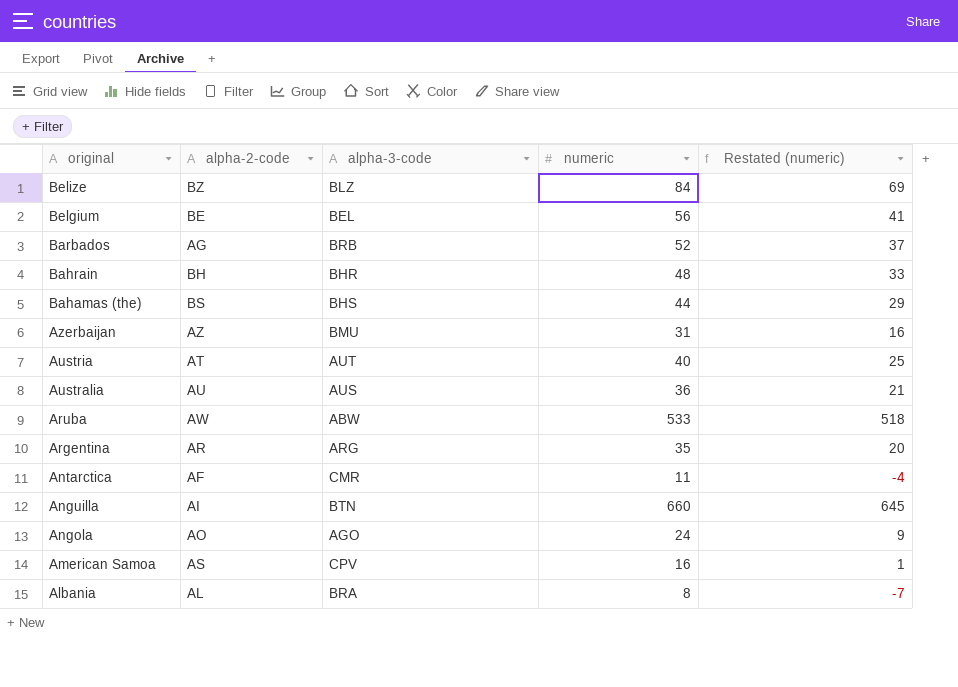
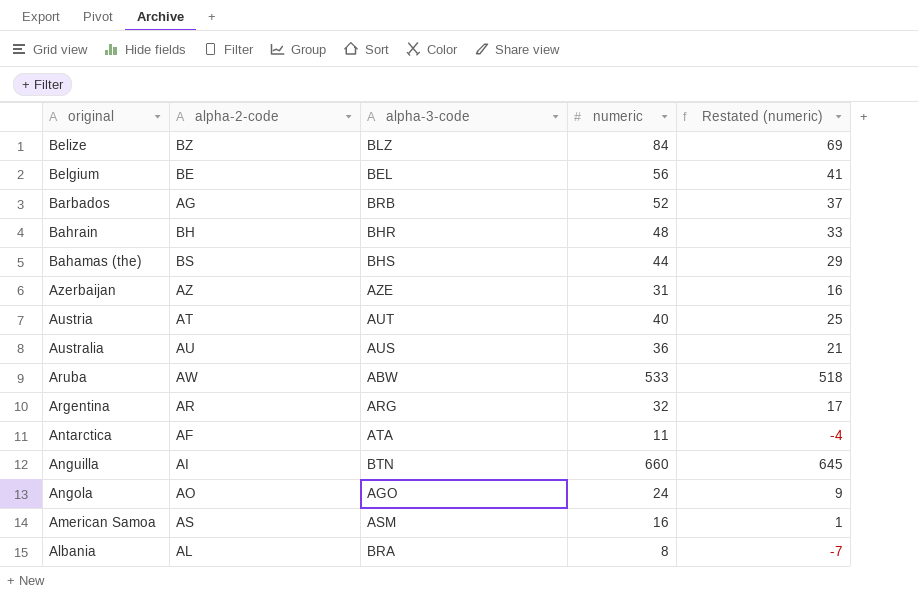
Azerbaijan | alpha-3-code: BMU -> AZE
Argentina | numeric: 35 -> 32
Argentina | Restated (numeric): 20 -> 17
Antarctica | alpha-3-code: CMR -> ATA
American Samoa | alpha-3-code: CPV -> ASM

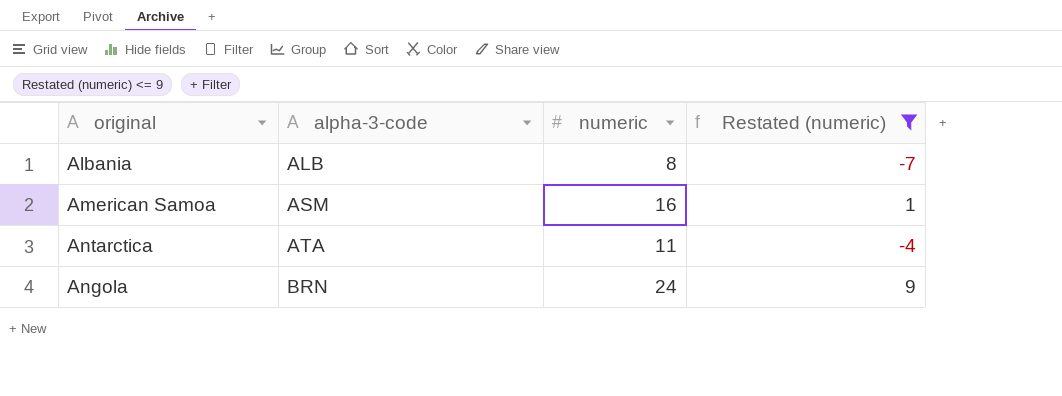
filter: none -> Restated (numeric) <= 9
row order: original descending -> alpha-3-code ascending
column alpha-2-code | position: 2 -> none
Albania | alpha-3-code: BRA -> ALB
Angola | alpha-3-code: AGO -> BRN

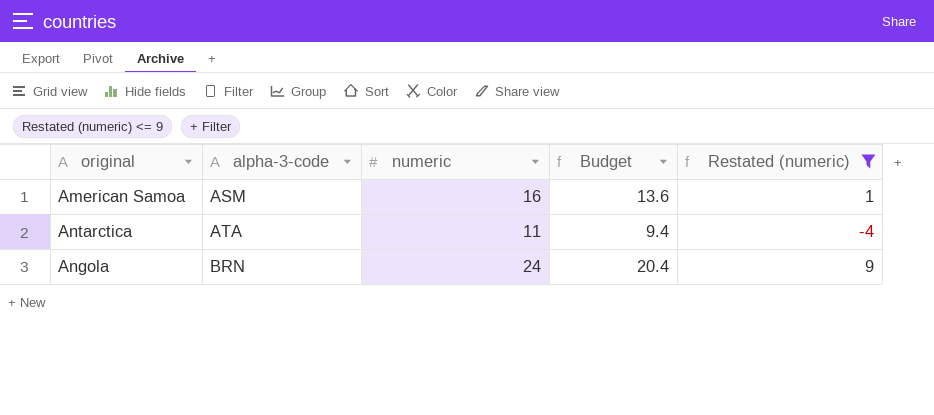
column Budget | formula: none -> [numeric] * 0.85
row Albania: ALB | 8 | -7 -> none

